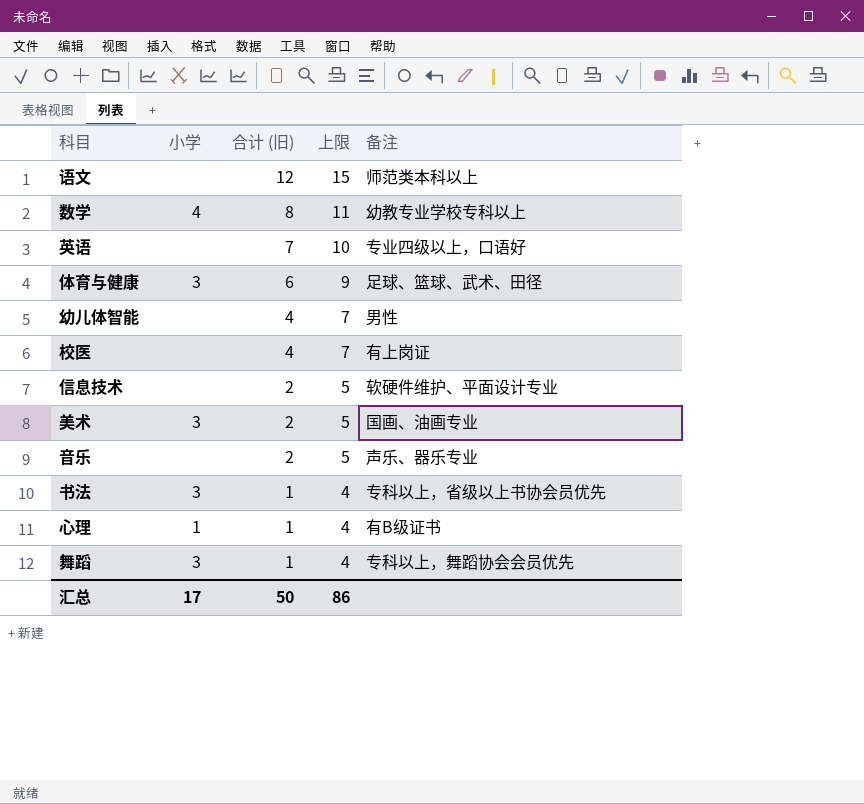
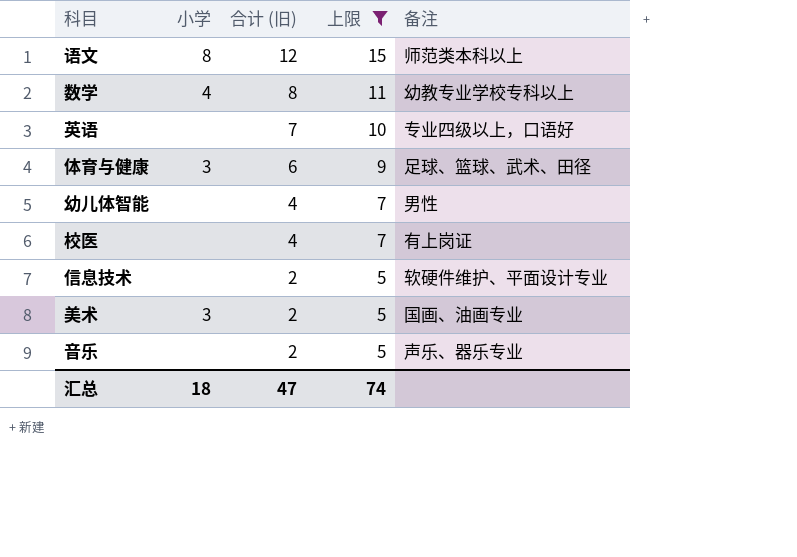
filter: none -> 上限 != 4
语文 | 小学: none -> 8
汇总 | 小学: 17 -> 18
汇总 | 合计 (旧): 50 -> 47
汇总 | 上限: 86 -> 74

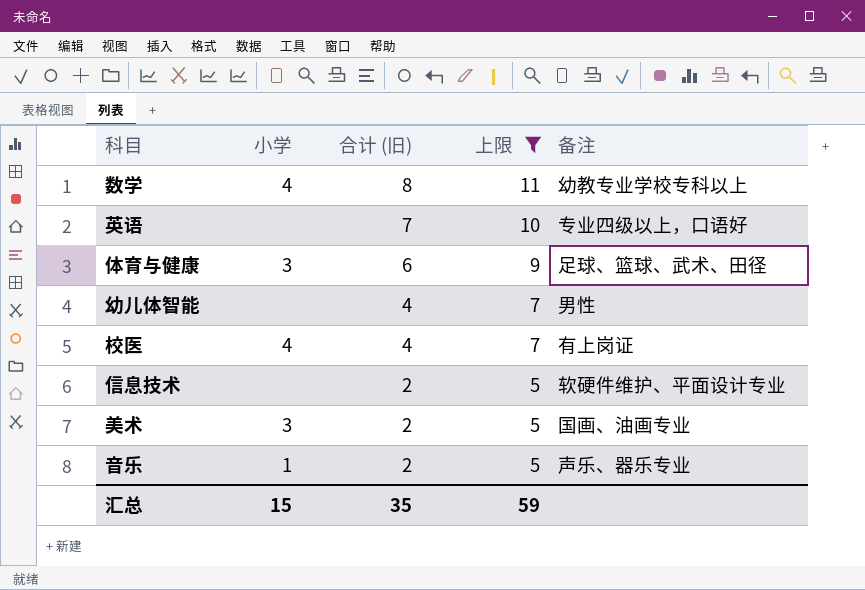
row 语文: 8 | 12 | 15 | 师范类本科以上 -> none
校医 | 小学: none -> 4
音乐 | 小学: none -> 1
汇总 | 小学: 18 -> 15
汇总 | 合计 (旧): 47 -> 35
汇总 | 上限: 74 -> 59

